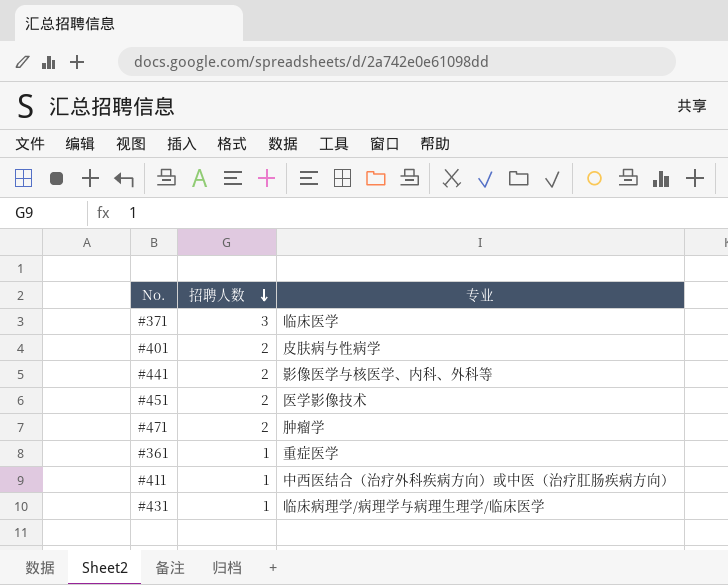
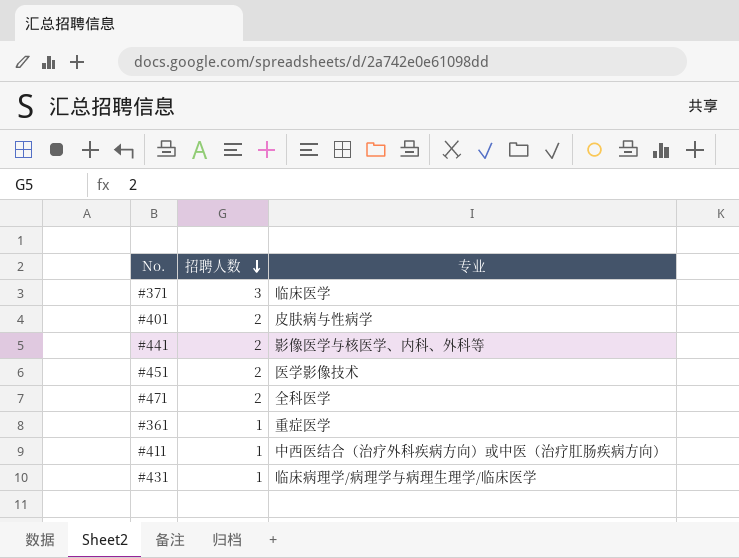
#471 | 专业: 肿瘤学 -> 全科医学

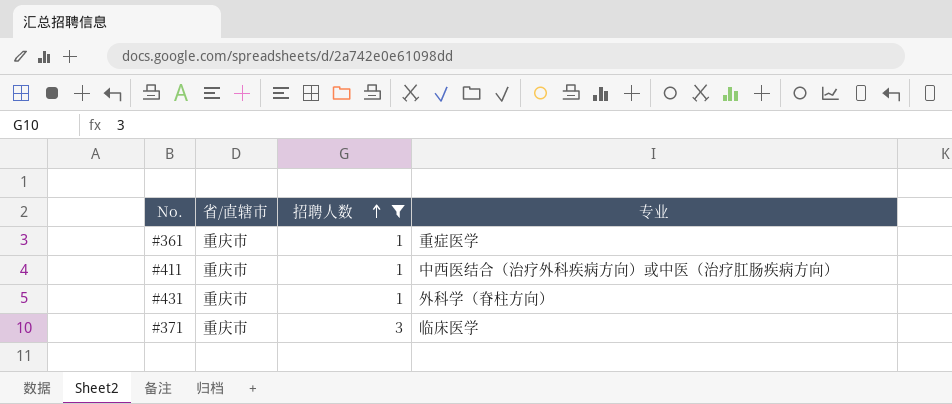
filter: none -> 招聘人数 != 2
row order: 招聘人数 descending -> 招聘人数 ascending
column 省/直辖市 | position: none -> 2
#431 | 专业: 临床病理学/病理学与病理生理学/临床医学 -> 外科学（脊柱方向）

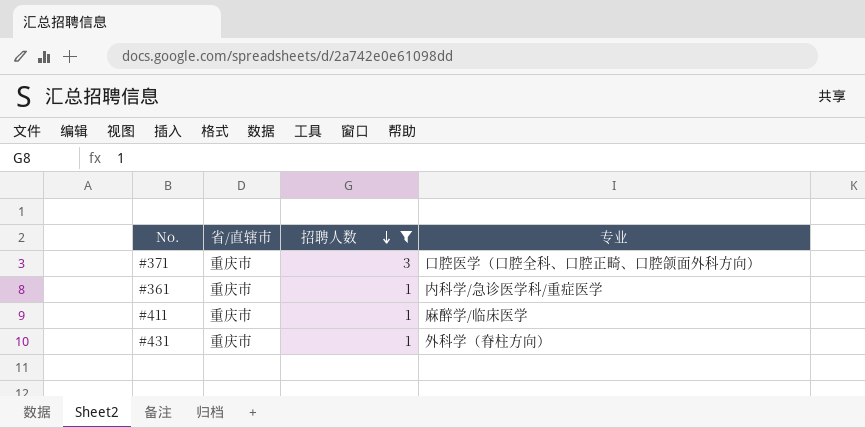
row order: 招聘人数 ascending -> 招聘人数 descending
#371 | 专业: 临床医学 -> 口腔医学（口腔全科、口腔正畸、口腔颌面外科方向）
#361 | 专业: 重症医学 -> 内科学/急诊医学科/重症医学
#411 | 专业: 中西医结合（治疗外科疾病方向）或中医（治疗肛肠疾病方向） -> 麻醉学/临床医学

